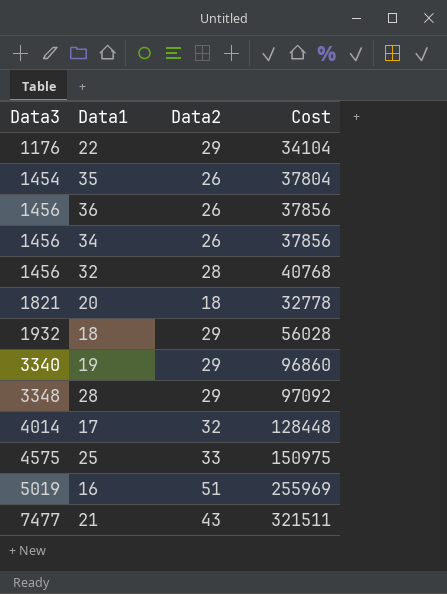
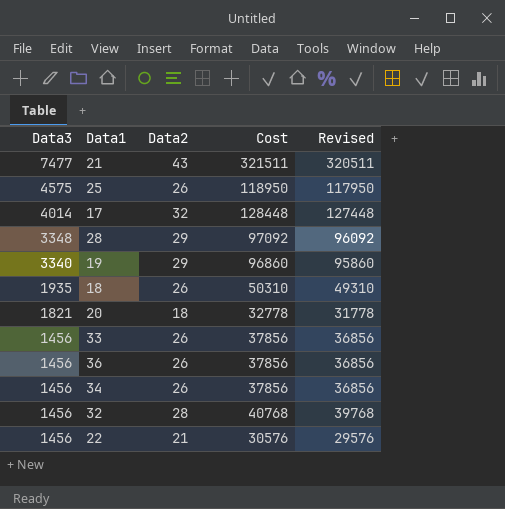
row order: Data3 ascending -> Data3 descending
column Revised | formula: none -> [Cost] - 1000
row 35: 1454 | 26 | 37804 -> none
row 16: 5019 | 51 | 255969 -> none
25 | Data2: 33 -> 26
25 | Cost: 150975 -> 118950
18 | Data3: 1932 -> 1935
18 | Data2: 29 -> 26
18 | Cost: 56028 -> 50310
row 33: none -> 1456 | 26 | 37856 | 36856
22 | Data3: 1176 -> 1456
22 | Data2: 29 -> 21
22 | Cost: 34104 -> 30576

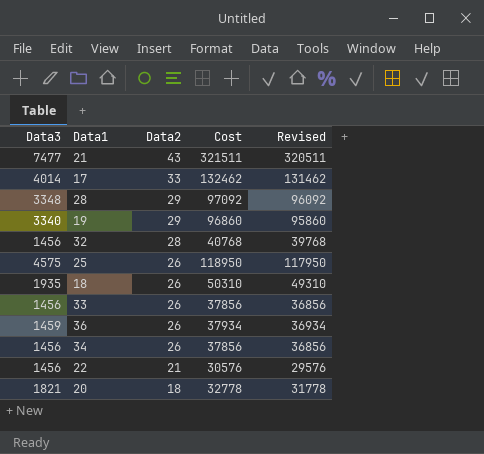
row order: Data3 descending -> Data2 descending
17 | Data2: 32 -> 33
17 | Cost: 128448 -> 132462
17 | Revised: 127448 -> 131462
36 | Data3: 1456 -> 1459
36 | Cost: 37856 -> 37934
36 | Revised: 36856 -> 36934

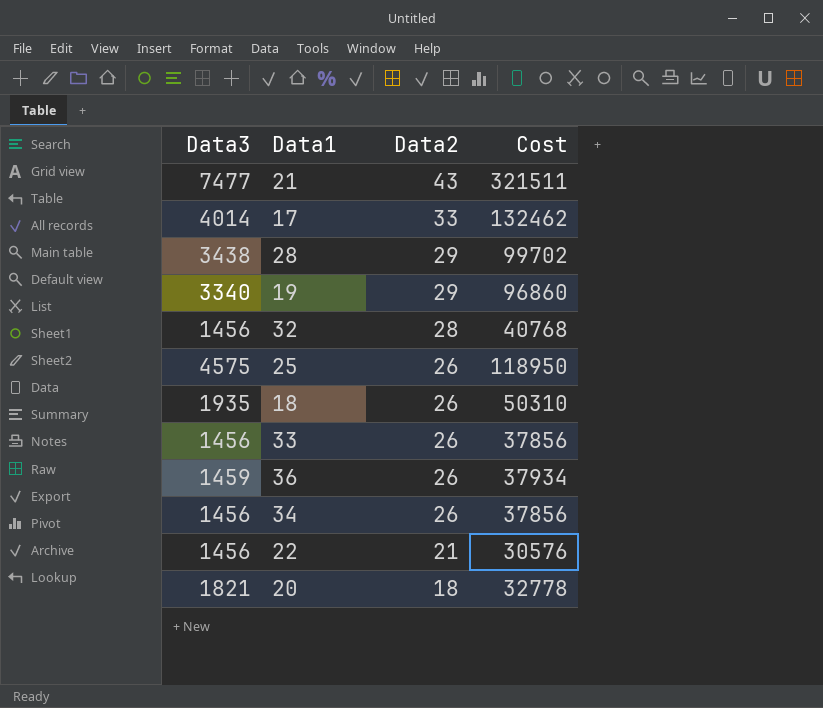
column Revised | formula: [Cost] - 1000 -> none
28 | Data3: 3348 -> 3438
28 | Cost: 97092 -> 99702

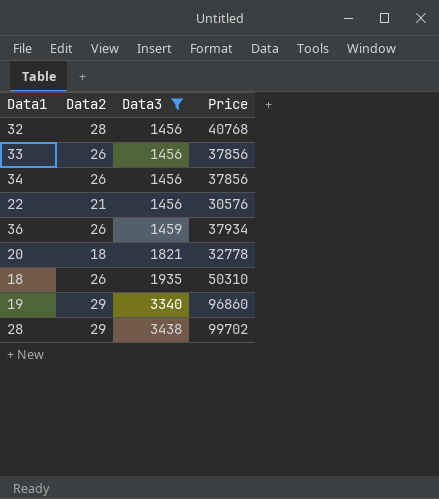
filter: none -> Data3 <= 3438
row order: Data2 descending -> Data3 ascending
column Data3 | position: 1 -> 3
column name: Cost -> Price

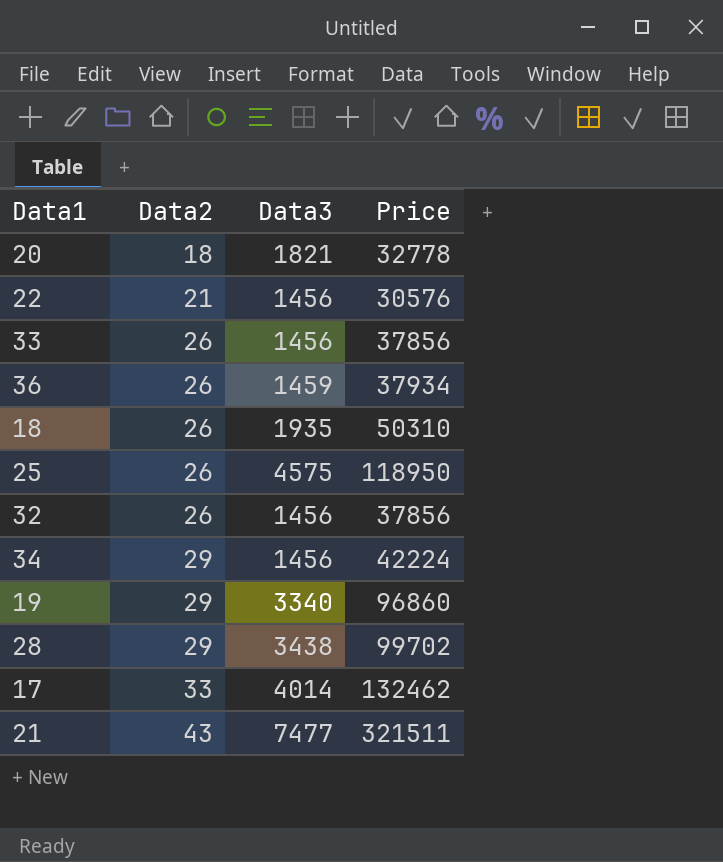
filter: Data3 <= 3438 -> none
row order: Data3 ascending -> Data2 ascending
32 | Data2: 28 -> 26
32 | Price: 40768 -> 37856
34 | Data2: 26 -> 29
34 | Price: 37856 -> 42224

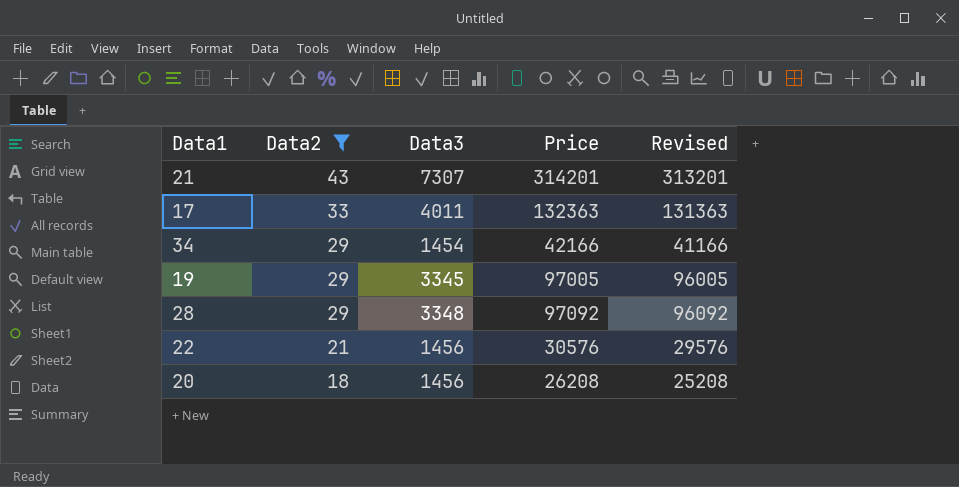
filter: none -> Data2 != 26
row order: Data2 ascending -> Data2 descending
column Revised | formula: none -> [Price] - 1000
21 | Data3: 7477 -> 7307
21 | Price: 321511 -> 314201
17 | Data3: 4014 -> 4011
17 | Price: 132462 -> 132363
34 | Data3: 1456 -> 1454
34 | Price: 42224 -> 42166
19 | Data3: 3340 -> 3345
19 | Price: 96860 -> 97005
28 | Data3: 3438 -> 3348
28 | Price: 99702 -> 97092
20 | Data3: 1821 -> 1456
20 | Price: 32778 -> 26208

